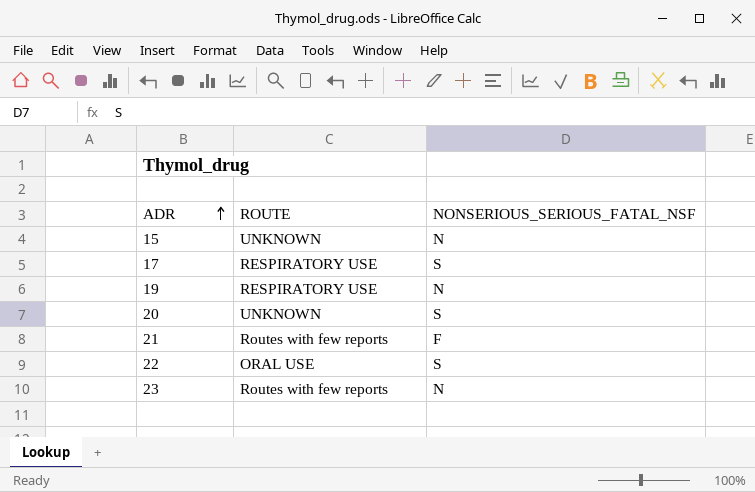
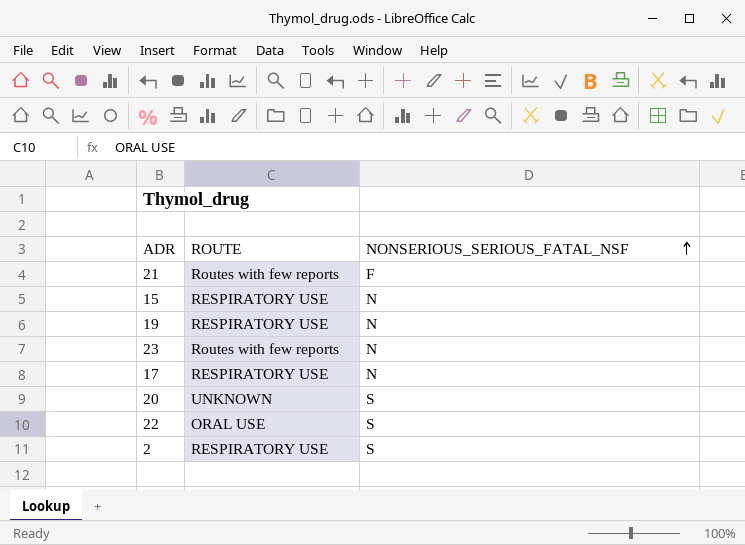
row order: ADR ascending -> NONSERIOUS_SERIOUS_FATAL_NSF ascending
15 | ROUTE: UNKNOWN -> RESPIRATORY USE
17 | NONSERIOUS_SERIOUS_FATAL_NSF: S -> N
row 2: none -> RESPIRATORY USE | S

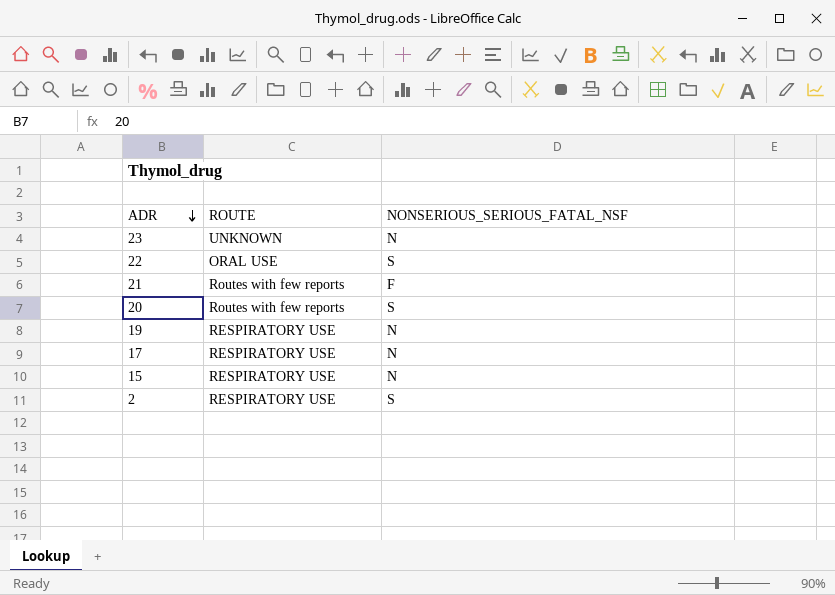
row order: NONSERIOUS_SERIOUS_FATAL_NSF ascending -> ADR descending
23 | ROUTE: Routes with few reports -> UNKNOWN
20 | ROUTE: UNKNOWN -> Routes with few reports

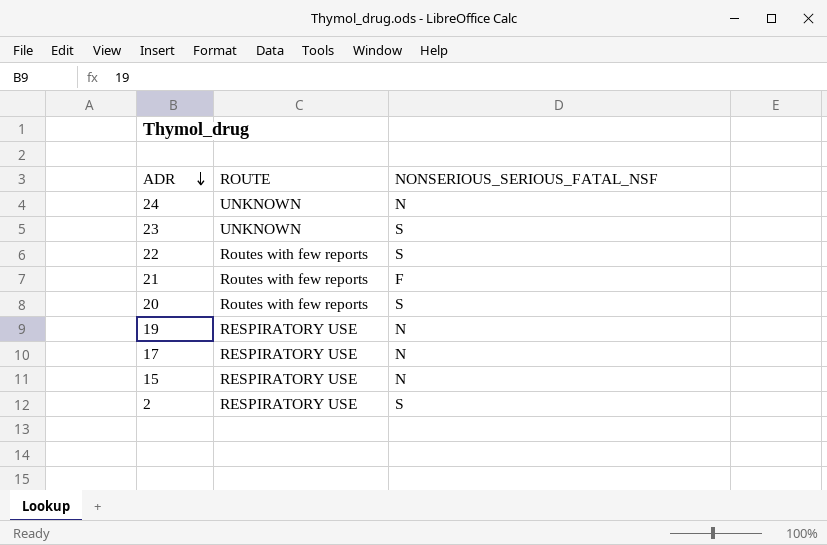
row 24: none -> UNKNOWN | N
23 | NONSERIOUS_SERIOUS_FATAL_NSF: N -> S
22 | ROUTE: ORAL USE -> Routes with few reports

